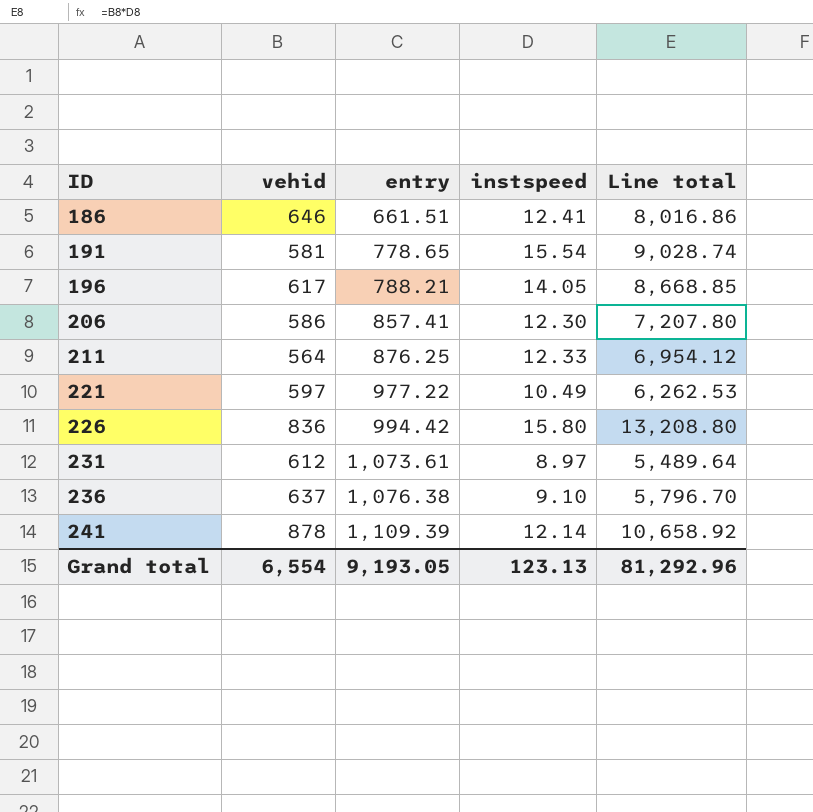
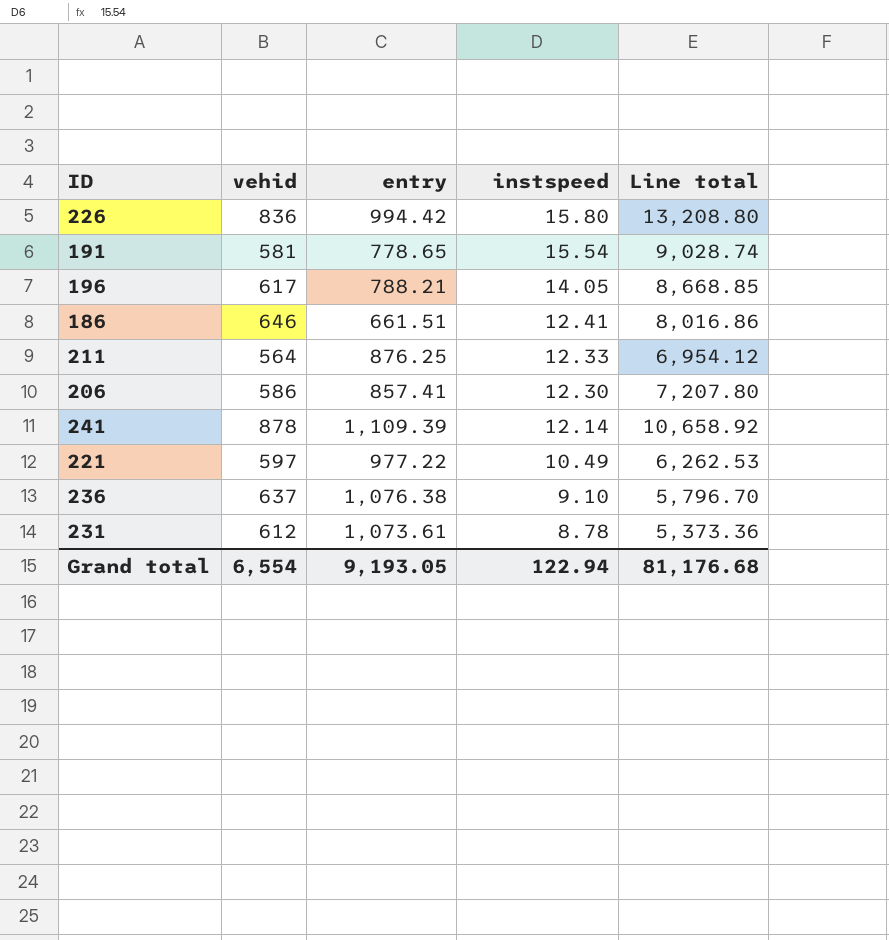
row order: ID ascending -> instspeed descending
231 | instspeed: 8.97 -> 8.78
231 | Line total: 5,489.64 -> 5,373.36
Grand total | instspeed: 123.13 -> 122.94
Grand total | Line total: 81,292.96 -> 81,176.68

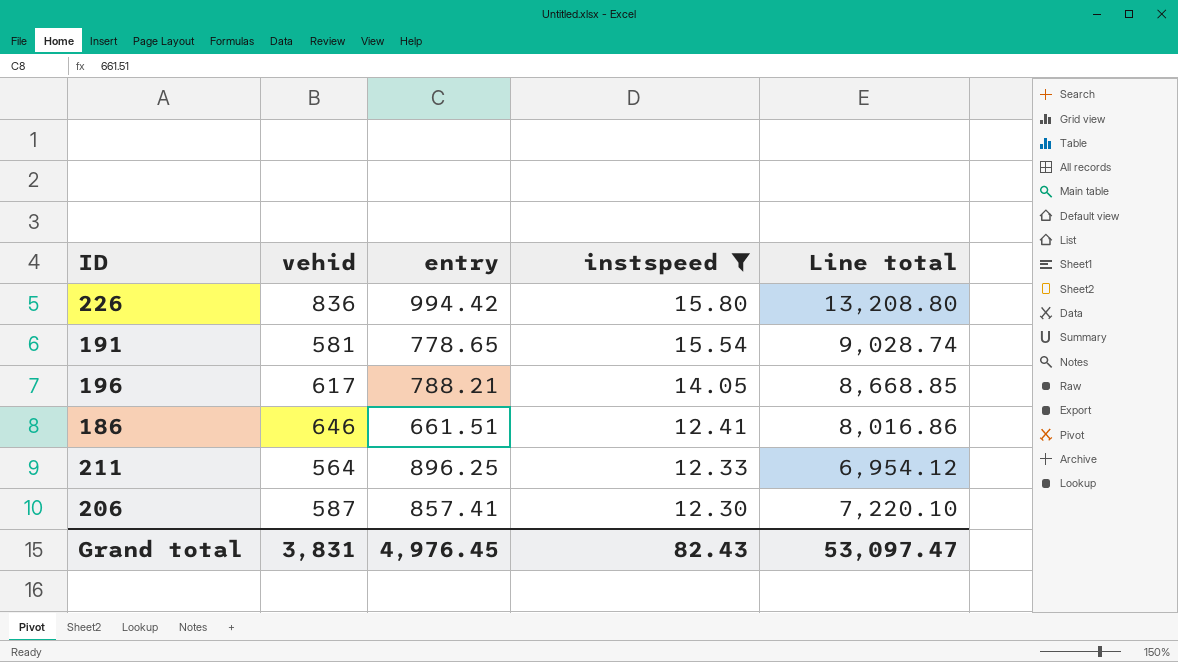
filter: none -> instspeed >= 12.30
211 | entry: 876.25 -> 896.25
206 | vehid: 586 -> 587
206 | Line total: 7,207.80 -> 7,220.10
Grand total | vehid: 6,554 -> 3,831
Grand total | entry: 9,193.05 -> 4,976.45
Grand total | instspeed: 122.94 -> 82.43
Grand total | Line total: 81,176.68 -> 53,097.47

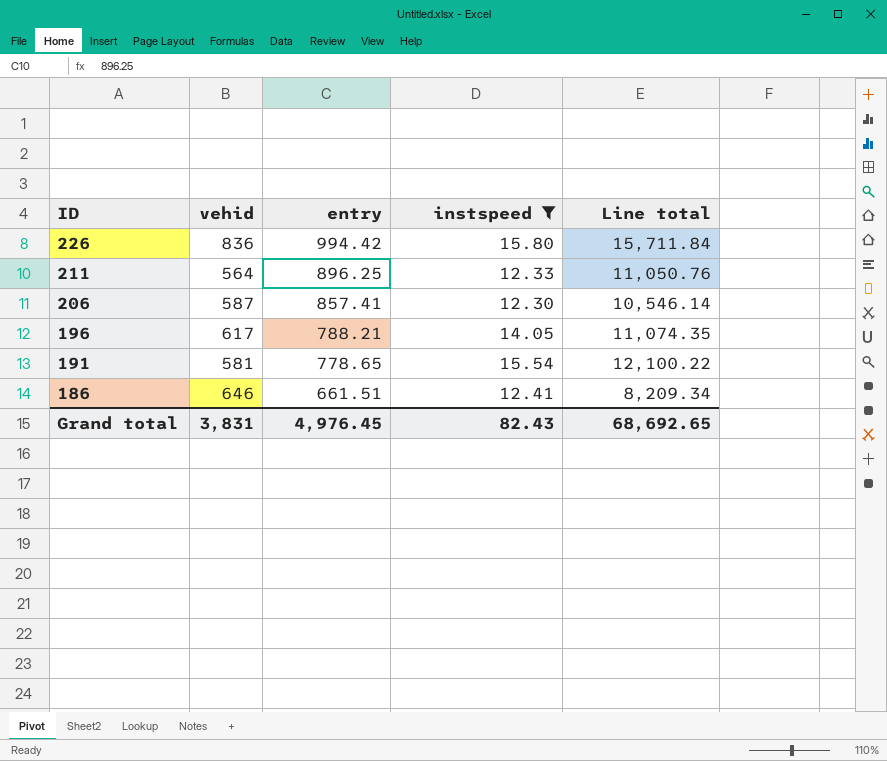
row order: instspeed descending -> ID descending
column Line total | formula: [vehid] * [instspeed] -> [entry] * [instspeed]
Grand total | Line total: 53,097.47 -> 68,692.65

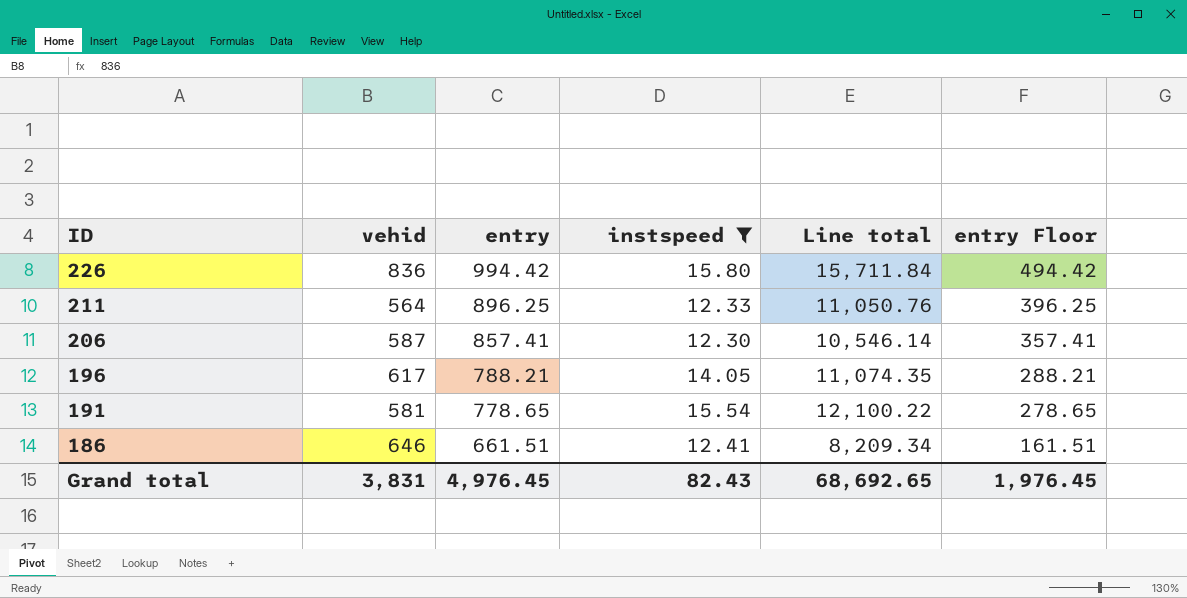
column entry Floor | formula: none -> [entry] - 500

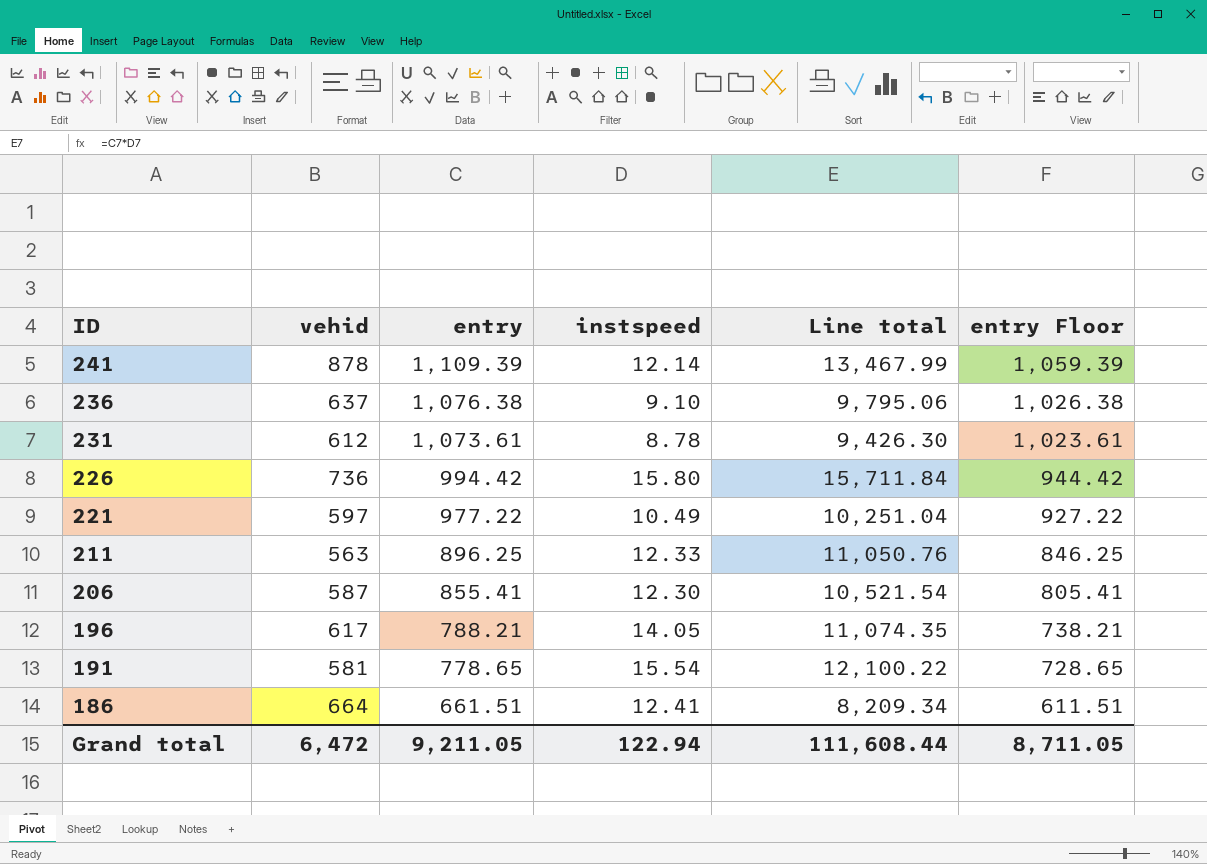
filter: instspeed >= 12.30 -> none
column entry Floor | formula: [entry] - 500 -> [entry] - 50
226 | vehid: 836 -> 736
211 | vehid: 564 -> 563
206 | entry: 857.41 -> 855.41
206 | Line total: 10,546.14 -> 10,521.54
186 | vehid: 646 -> 664
Grand total | vehid: 3,831 -> 6,472
Grand total | entry: 4,976.45 -> 9,211.05
Grand total | instspeed: 82.43 -> 122.94
Grand total | Line total: 68,692.65 -> 111,608.44
Grand total | entry Floor: 1,976.45 -> 8,711.05

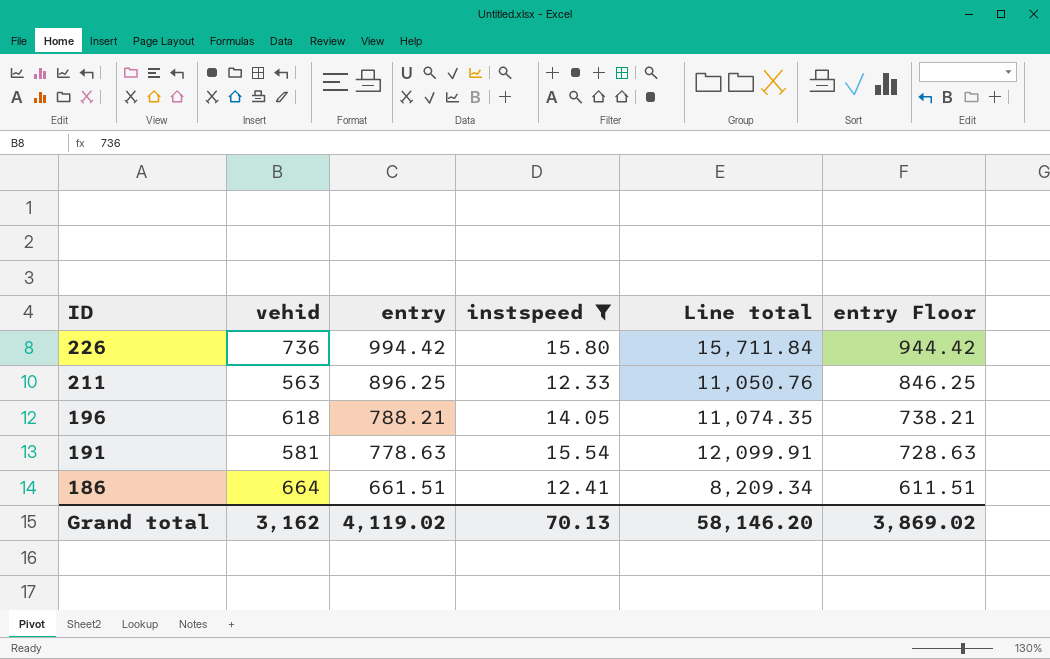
filter: none -> instspeed >= 12.33
196 | vehid: 617 -> 618
191 | entry: 778.65 -> 778.63
191 | Line total: 12,100.22 -> 12,099.91
191 | entry Floor: 728.65 -> 728.63
Grand total | vehid: 6,472 -> 3,162
Grand total | entry: 9,211.05 -> 4,119.02
Grand total | instspeed: 122.94 -> 70.13
Grand total | Line total: 111,608.44 -> 58,146.20
Grand total | entry Floor: 8,711.05 -> 3,869.02

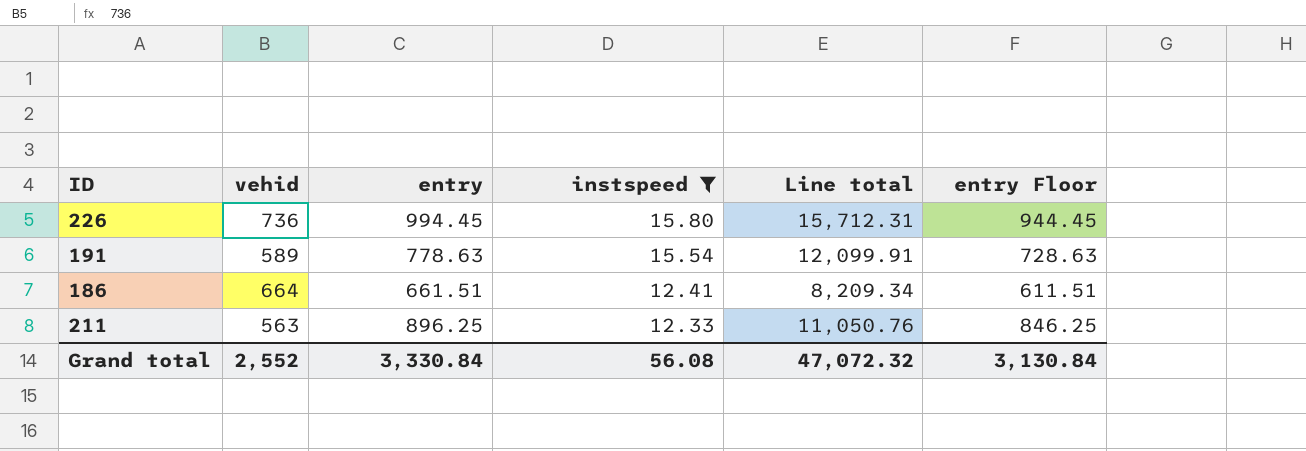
row order: ID descending -> instspeed descending
row 196: 618 | 788.21 | 14.05 | 11,074.35 | 738.21 -> none
226 | entry: 994.42 -> 994.45
226 | Line total: 15,711.84 -> 15,712.31
226 | entry Floor: 944.42 -> 944.45
191 | vehid: 581 -> 589
Grand total | vehid: 3,162 -> 2,552
Grand total | entry: 4,119.02 -> 3,330.84
Grand total | instspeed: 70.13 -> 56.08
Grand total | Line total: 58,146.20 -> 47,072.32
Grand total | entry Floor: 3,869.02 -> 3,130.84

